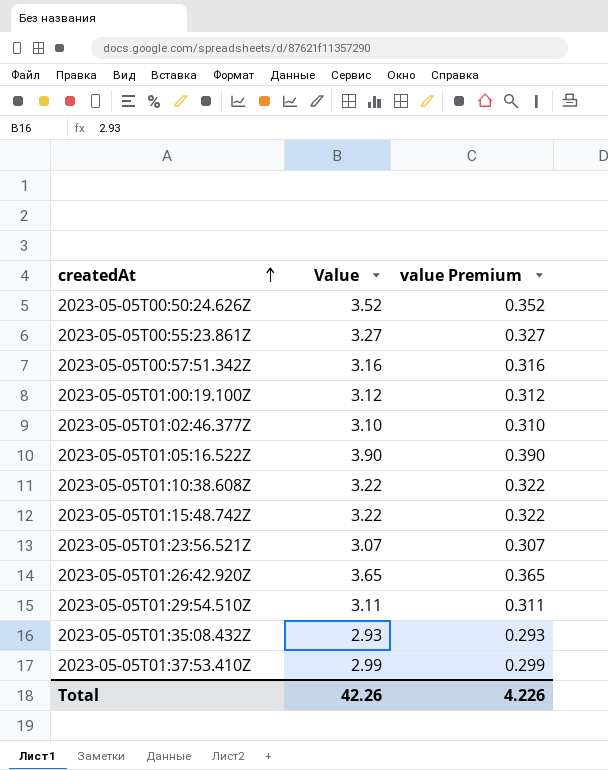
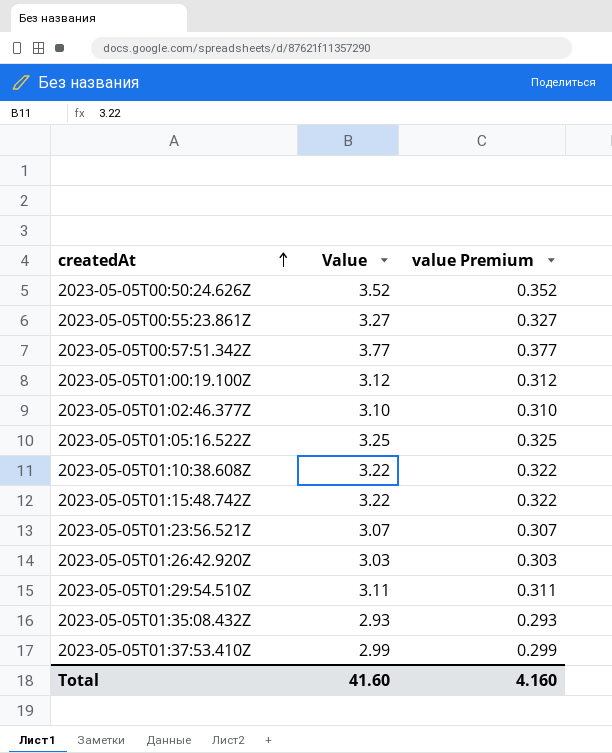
2023-05-05T00:57:51.342Z | Value: 3.16 -> 3.77
2023-05-05T00:57:51.342Z | value Premium: 0.316 -> 0.377
2023-05-05T01:05:16.522Z | Value: 3.90 -> 3.25
2023-05-05T01:05:16.522Z | value Premium: 0.390 -> 0.325
2023-05-05T01:26:42.920Z | Value: 3.65 -> 3.03
2023-05-05T01:26:42.920Z | value Premium: 0.365 -> 0.303
Total | Value: 42.26 -> 41.60
Total | value Premium: 4.226 -> 4.160

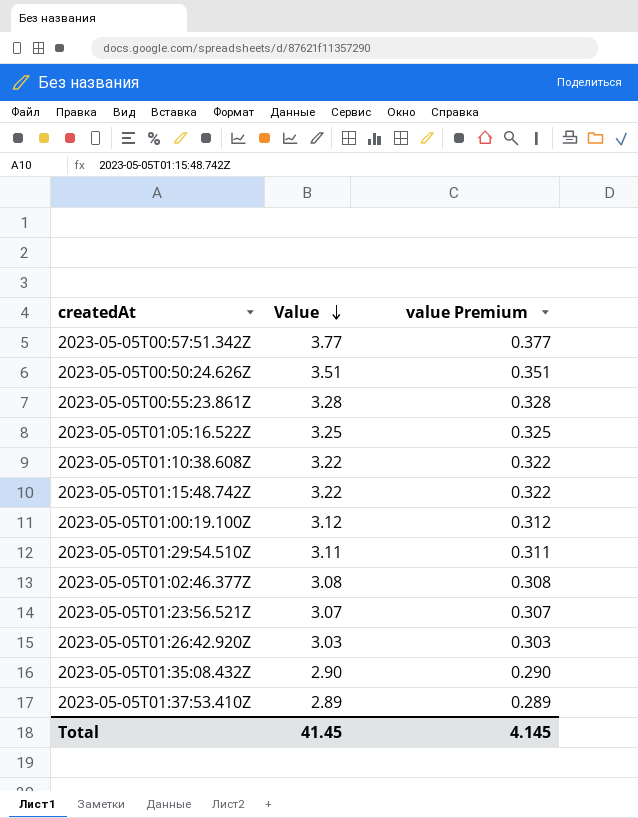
row order: createdAt ascending -> Value descending
2023-05-05T00:50:24.626Z | Value: 3.52 -> 3.51
2023-05-05T00:50:24.626Z | value Premium: 0.352 -> 0.351
2023-05-05T00:55:23.861Z | Value: 3.27 -> 3.28
2023-05-05T00:55:23.861Z | value Premium: 0.327 -> 0.328
2023-05-05T01:02:46.377Z | Value: 3.10 -> 3.08
2023-05-05T01:02:46.377Z | value Premium: 0.310 -> 0.308
2023-05-05T01:35:08.432Z | Value: 2.93 -> 2.90
2023-05-05T01:35:08.432Z | value Premium: 0.293 -> 0.290
2023-05-05T01:37:53.410Z | Value: 2.99 -> 2.89
2023-05-05T01:37:53.410Z | value Premium: 0.299 -> 0.289
Total | Value: 41.60 -> 41.45
Total | value Premium: 4.160 -> 4.145

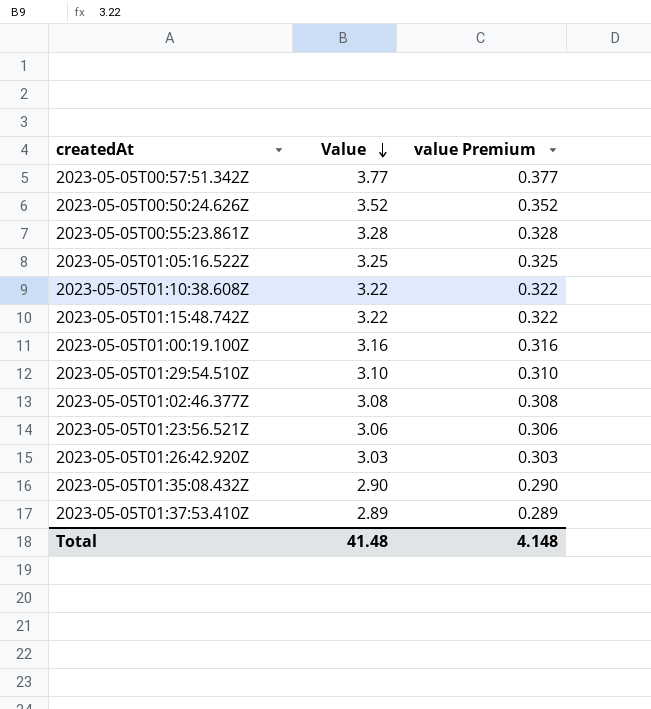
2023-05-05T00:50:24.626Z | Value: 3.51 -> 3.52
2023-05-05T00:50:24.626Z | value Premium: 0.351 -> 0.352
2023-05-05T01:00:19.100Z | Value: 3.12 -> 3.16
2023-05-05T01:00:19.100Z | value Premium: 0.312 -> 0.316
2023-05-05T01:29:54.510Z | Value: 3.11 -> 3.10
2023-05-05T01:29:54.510Z | value Premium: 0.311 -> 0.310
2023-05-05T01:23:56.521Z | Value: 3.07 -> 3.06
2023-05-05T01:23:56.521Z | value Premium: 0.307 -> 0.306
Total | Value: 41.45 -> 41.48
Total | value Premium: 4.145 -> 4.148

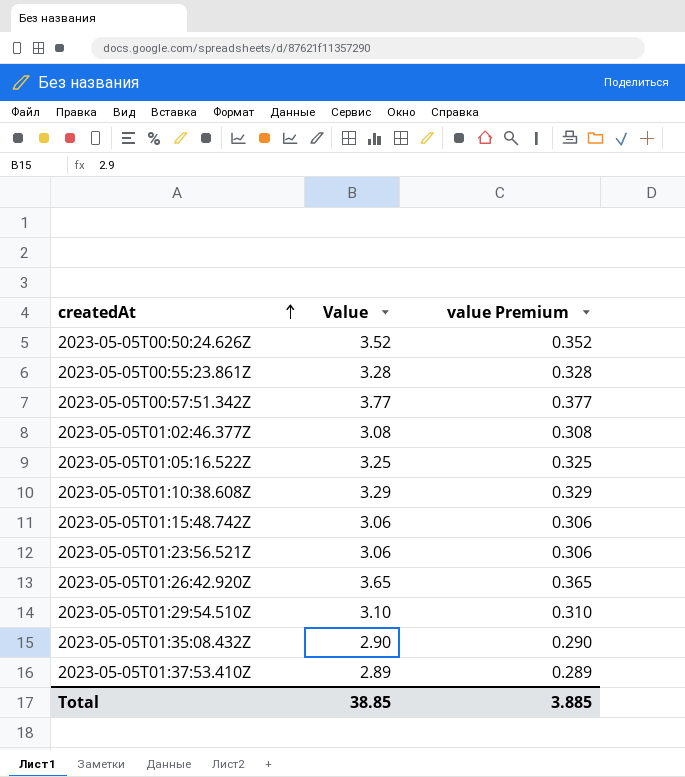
row order: Value descending -> createdAt ascending
row 2023-05-05T01:00:19.100Z: 3.16 | 0.316 -> none
2023-05-05T01:10:38.608Z | Value: 3.22 -> 3.29
2023-05-05T01:10:38.608Z | value Premium: 0.322 -> 0.329
2023-05-05T01:15:48.742Z | Value: 3.22 -> 3.06
2023-05-05T01:15:48.742Z | value Premium: 0.322 -> 0.306
2023-05-05T01:26:42.920Z | Value: 3.03 -> 3.65
2023-05-05T01:26:42.920Z | value Premium: 0.303 -> 0.365
Total | Value: 41.48 -> 38.85
Total | value Premium: 4.148 -> 3.885

